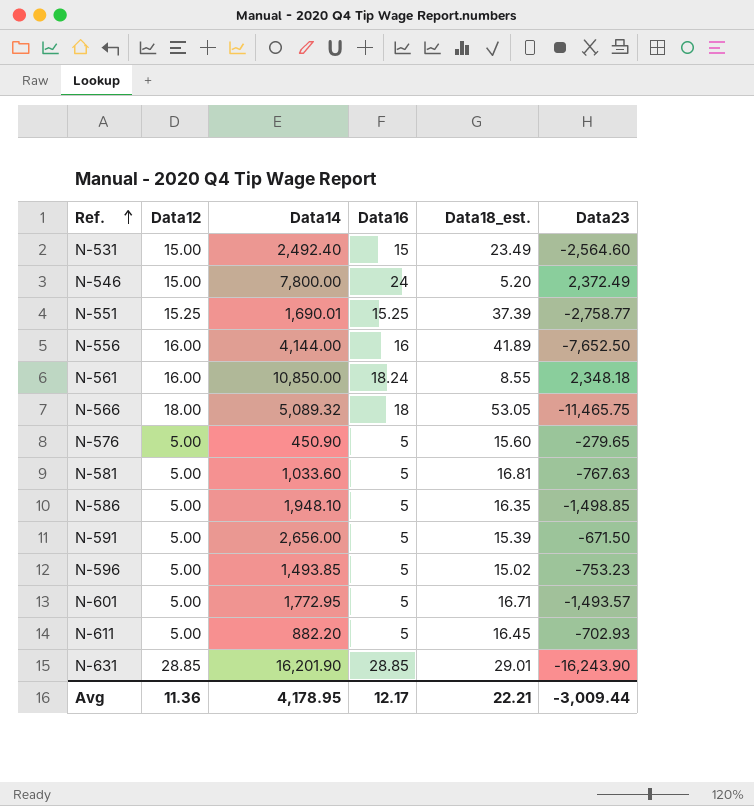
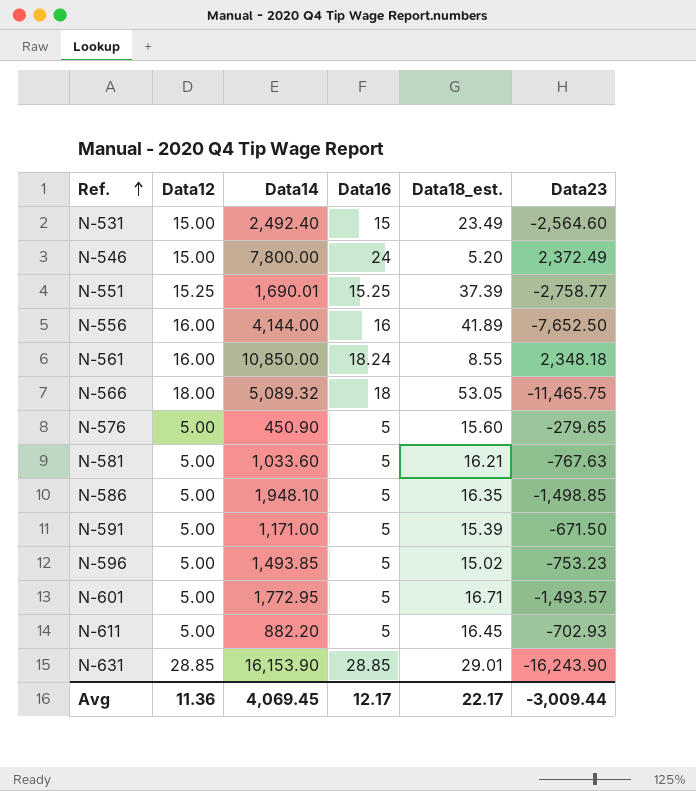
N-581 | Data18_est.: 16.81 -> 16.21
N-591 | Data14: 2,656.00 -> 1,171.00
N-631 | Data14: 16,201.90 -> 16,153.90
Avg | Data14: 4,178.95 -> 4,069.45
Avg | Data18_est.: 22.21 -> 22.17

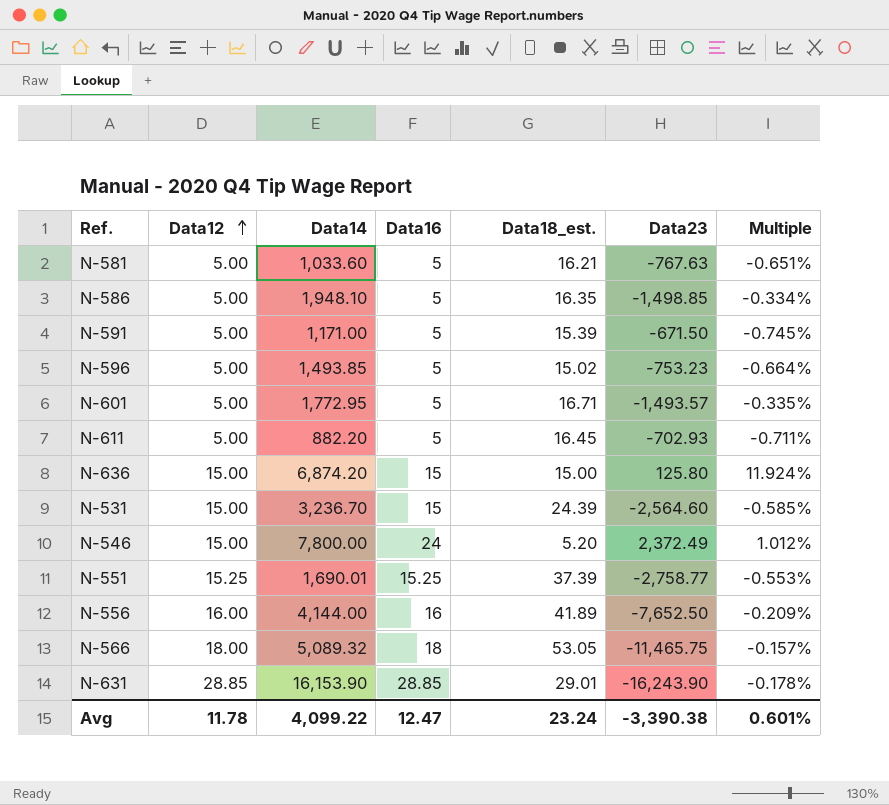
row order: Ref. ascending -> Data12 ascending
column Multiple | formula: none -> [Data16] / [Data23]
row N-561: 16.00 | 10,850.00 | 18.24 | 8.55 | 2,348.18 -> none
row N-576: 5.00 | 450.90 | 5 | 15.60 | -279.65 -> none
row N-636: none -> 15.00 | 6,874.20 | 15 | 15.00 | 125.80 | 11.924%
N-531 | Data14: 2,492.40 -> 3,236.70
N-531 | Data18_est.: 23.49 -> 24.39
Avg | Data12: 11.36 -> 11.78
Avg | Data14: 4,069.45 -> 4,099.22
Avg | Data16: 12.17 -> 12.47
Avg | Data18_est.: 22.17 -> 23.24
Avg | Data23: -3,009.44 -> -3,390.38

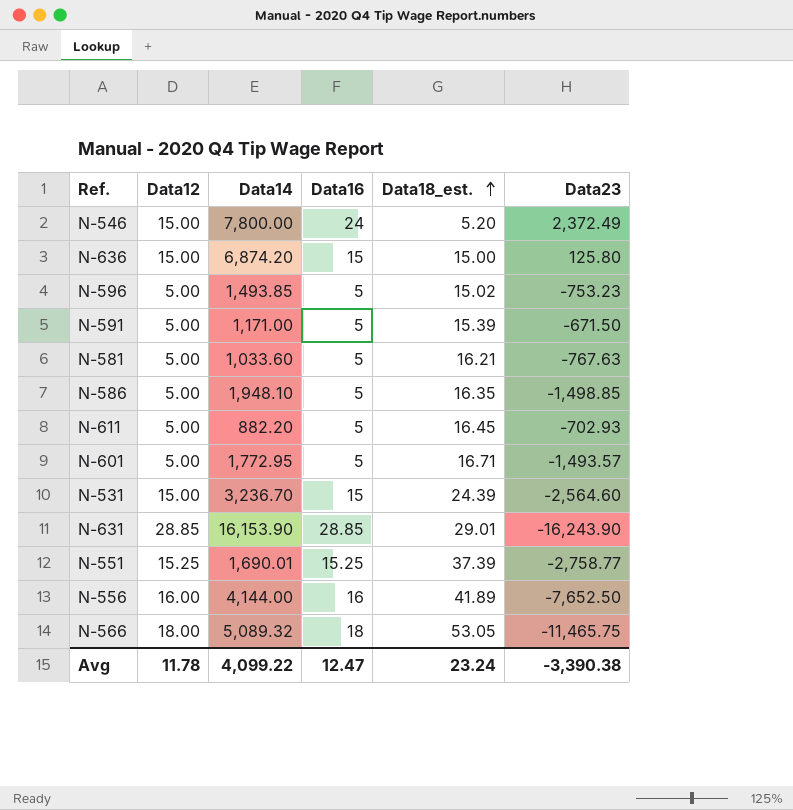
row order: Data12 ascending -> Data18_est. ascending
column Multiple | formula: [Data16] / [Data23] -> none

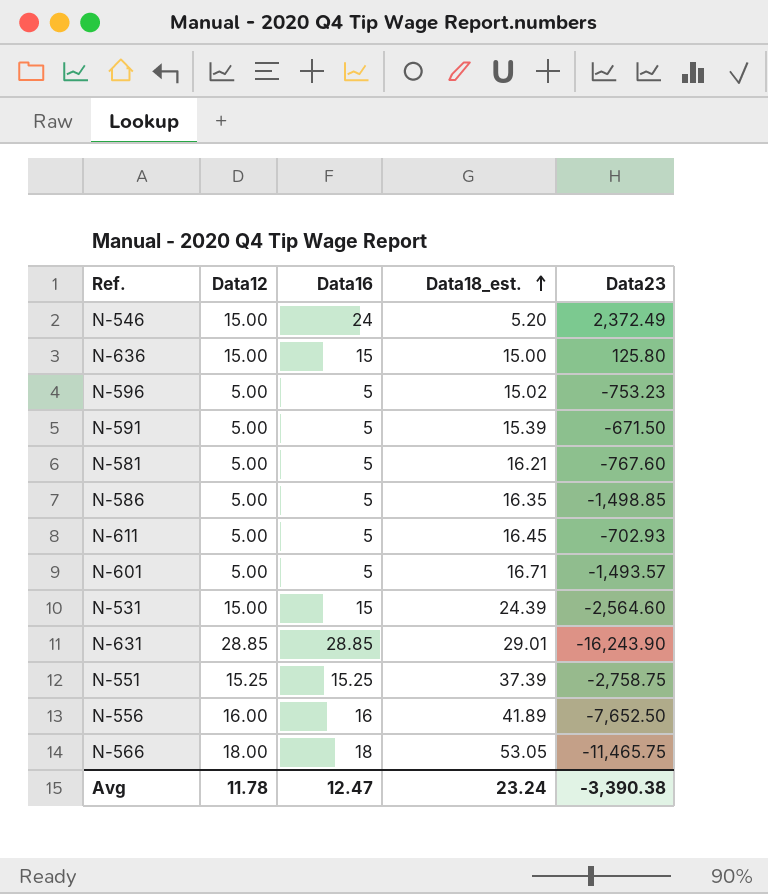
column Data14 | position: 3 -> none
N-581 | Data23: -767.63 -> -767.60
N-551 | Data23: -2,758.77 -> -2,758.75

